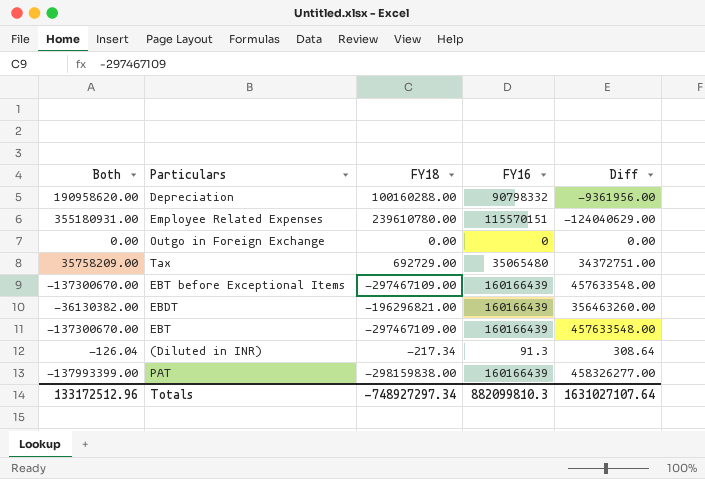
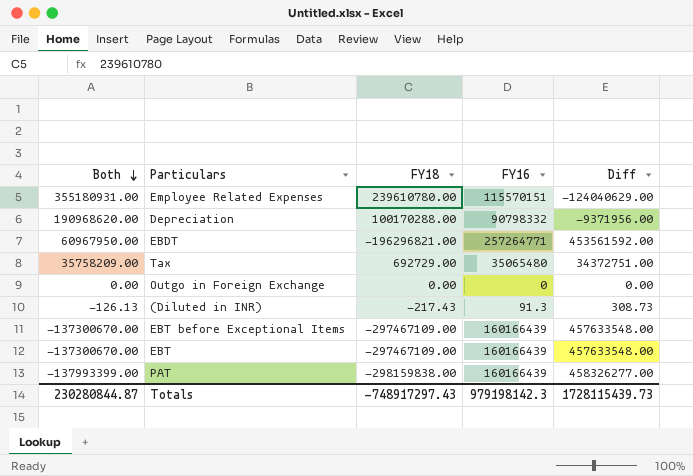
row order: none -> Both descending
Depreciation | Both: 190958620.00 -> 190968620.00
Depreciation | FY18: 100160288.00 -> 100170288.00
Depreciation | Diff: -9361956.00 -> -9371956.00
EBDT | Both: -36130382.00 -> 60967950.00
EBDT | FY16: 160166439 -> 257264771
EBDT | Diff: 356463260.00 -> 453561592.00
(Diluted in INR) | Both: -126.04 -> -126.13
(Diluted in INR) | FY18: -217.34 -> -217.43
(Diluted in INR) | Diff: 308.64 -> 308.73
Totals | Both: 133172512.96 -> 230280844.87
Totals | FY18: -748927297.34 -> -748917297.43
Totals | FY16: 882099810.3 -> 979198142.3
Totals | Diff: 1631027107.64 -> 1728115439.73

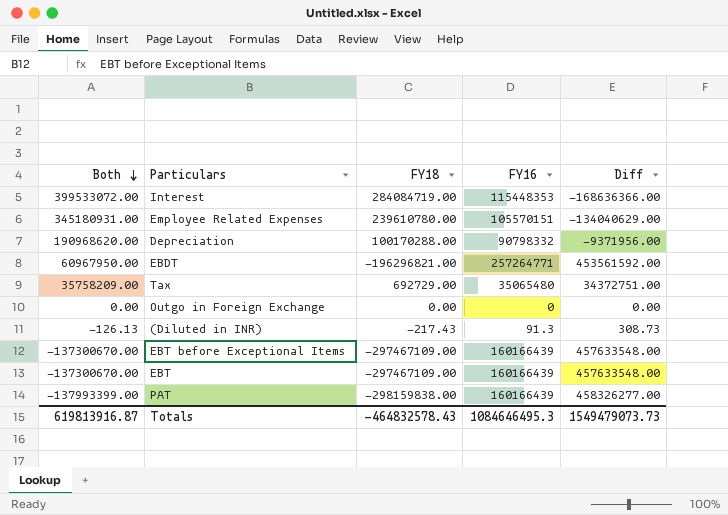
row Interest: none -> 399533072.00 | 284084719.00 | 115448353 | -168636366.00
Employee Related Expenses | Both: 355180931.00 -> 345180931.00
Employee Related Expenses | FY16: 115570151 -> 105570151
Employee Related Expenses | Diff: -124040629.00 -> -134040629.00
Totals | Both: 230280844.87 -> 619813916.87
Totals | FY18: -748917297.43 -> -464832578.43
Totals | FY16: 979198142.3 -> 1084646495.3
Totals | Diff: 1728115439.73 -> 1549479073.73

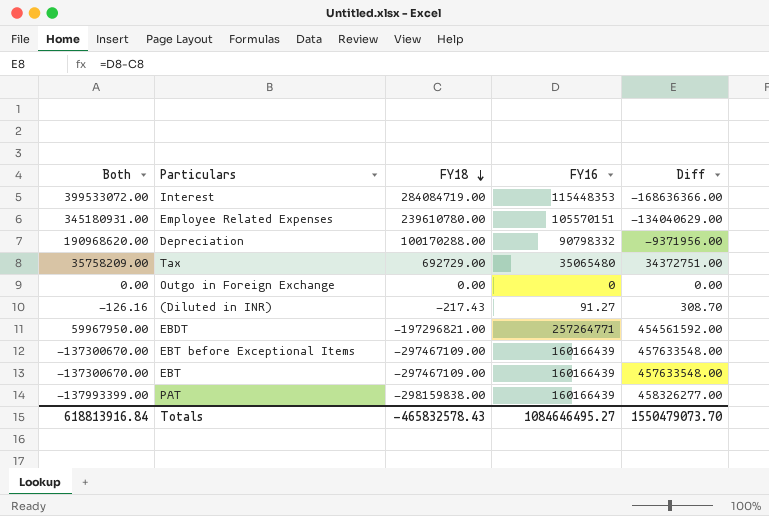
row order: Both descending -> FY18 descending
(Diluted in INR) | Both: -126.13 -> -126.16
(Diluted in INR) | FY16: 91.3 -> 91.27
(Diluted in INR) | Diff: 308.73 -> 308.70
EBDT | Both: 60967950.00 -> 59967950.00
EBDT | FY18: -196296821.00 -> -197296821.00
EBDT | Diff: 453561592.00 -> 454561592.00
Totals | Both: 619813916.87 -> 618813916.84
Totals | FY18: -464832578.43 -> -465832578.43
Totals | FY16: 1084646495.3 -> 1084646495.27
Totals | Diff: 1549479073.73 -> 1550479073.70

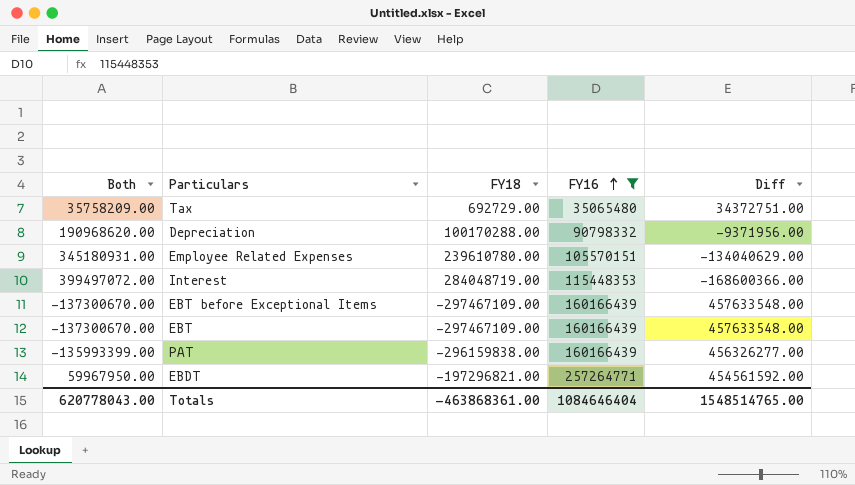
filter: none -> FY16 >= 35065480
row order: FY18 descending -> FY16 ascending
Interest | Both: 399533072.00 -> 399497072.00
Interest | FY18: 284084719.00 -> 284048719.00
Interest | Diff: -168636366.00 -> -168600366.00
PAT | Both: -137993399.00 -> -135993399.00
PAT | FY18: -298159838.00 -> -296159838.00
PAT | Diff: 458326277.00 -> 456326277.00
Totals | Both: 618813916.84 -> 620778043.00
Totals | FY18: -465832578.43 -> -463868361.00
Totals | FY16: 1084646495.27 -> 1084646404
Totals | Diff: 1550479073.70 -> 1548514765.00

